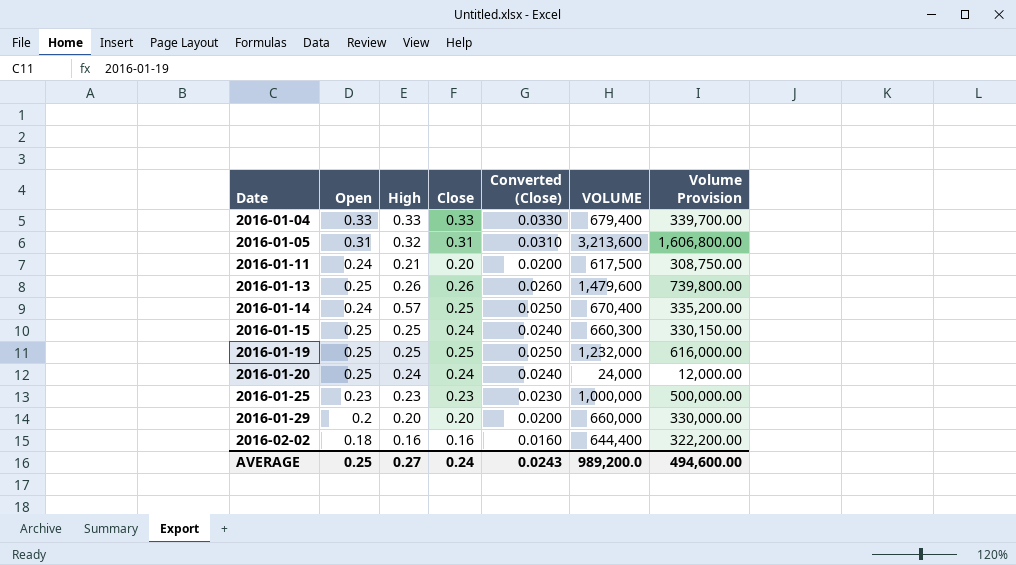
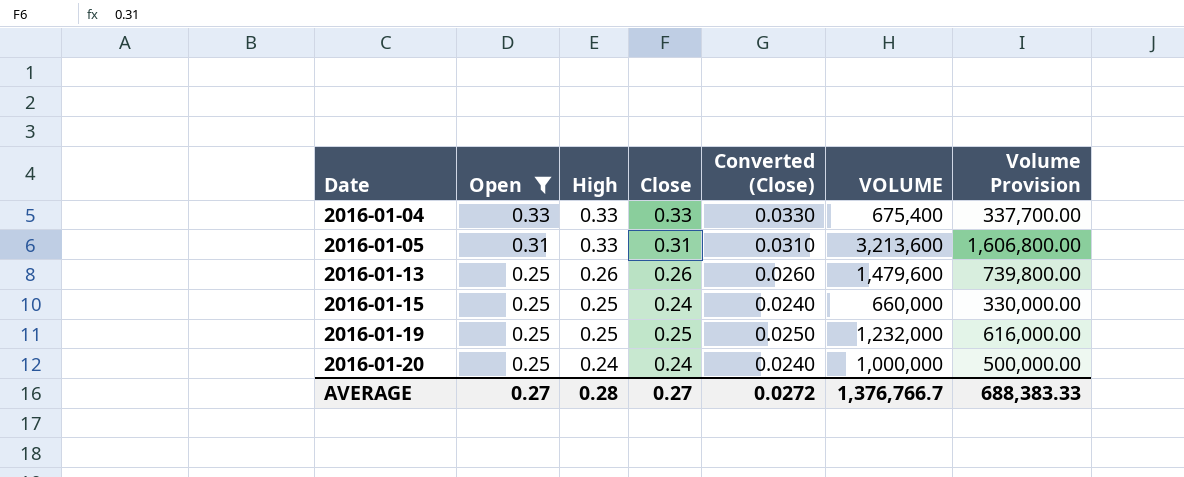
filter: none -> Open >= 0.25
2016-01-04 | VOLUME: 679,400 -> 675,400
2016-01-04 | Volume Provision: 339,700.00 -> 337,700.00
2016-01-05 | High: 0.32 -> 0.33
2016-01-15 | VOLUME: 660,300 -> 660,000
2016-01-15 | Volume Provision: 330,150.00 -> 330,000.00
2016-01-20 | VOLUME: 24,000 -> 1,000,000
2016-01-20 | Volume Provision: 12,000.00 -> 500,000.00
AVERAGE | Open: 0.25 -> 0.27
AVERAGE | High: 0.27 -> 0.28
AVERAGE | Close: 0.24 -> 0.27
AVERAGE | Converted (Close): 0.0243 -> 0.0272
AVERAGE | VOLUME: 989,200.0 -> 1,376,766.7
AVERAGE | Volume Provision: 494,600.00 -> 688,383.33

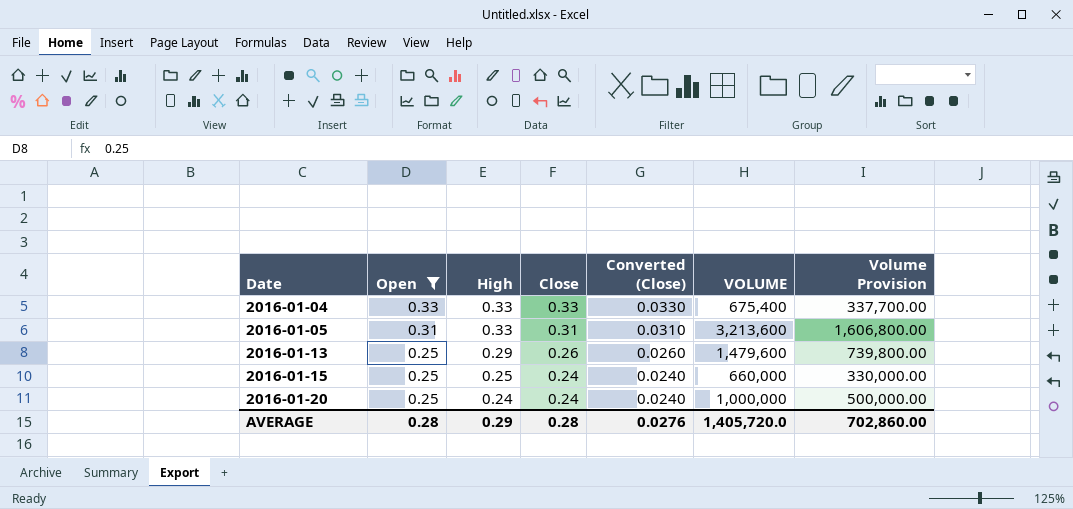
row 2016-01-19: 0.25 | 0.25 | 0.25 | 0.0250 | 1,232,000 | 616,000.00 -> none
2016-01-13 | High: 0.26 -> 0.29
AVERAGE | Open: 0.27 -> 0.28
AVERAGE | High: 0.28 -> 0.29
AVERAGE | Close: 0.27 -> 0.28
AVERAGE | Converted (Close): 0.0272 -> 0.0276
AVERAGE | VOLUME: 1,376,766.7 -> 1,405,720.0
AVERAGE | Volume Provision: 688,383.33 -> 702,860.00

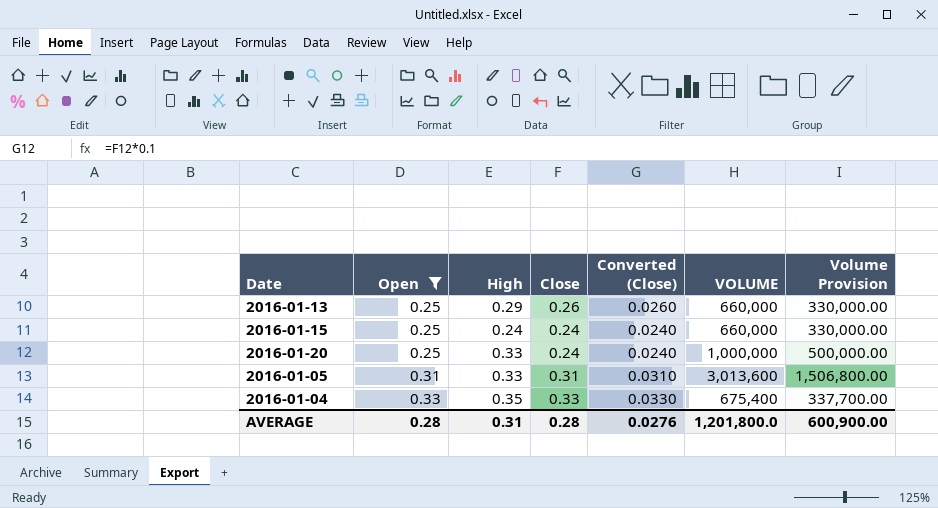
row order: Date ascending -> Open ascending
2016-01-13 | VOLUME: 1,479,600 -> 660,000
2016-01-13 | Volume Provision: 739,800.00 -> 330,000.00
2016-01-15 | High: 0.25 -> 0.24
2016-01-20 | High: 0.24 -> 0.33
2016-01-05 | VOLUME: 3,213,600 -> 3,013,600
2016-01-05 | Volume Provision: 1,606,800.00 -> 1,506,800.00
2016-01-04 | High: 0.33 -> 0.35
AVERAGE | High: 0.29 -> 0.31
AVERAGE | VOLUME: 1,405,720.0 -> 1,201,800.0
AVERAGE | Volume Provision: 702,860.00 -> 600,900.00

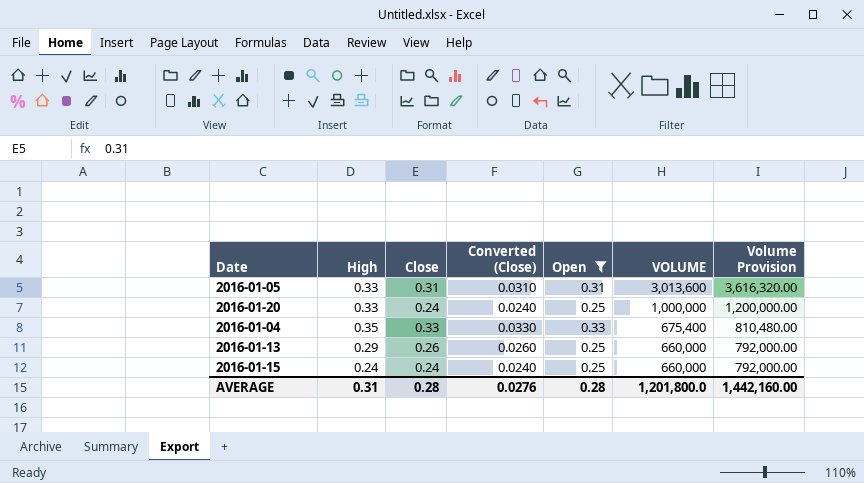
row order: Open ascending -> VOLUME descending
column Open | position: 2 -> 5
column Volume Provision | formula: [VOLUME] * 0.5 -> [VOLUME] * 1.2
AVERAGE | Volume Provision: 600,900.00 -> 1,442,160.00

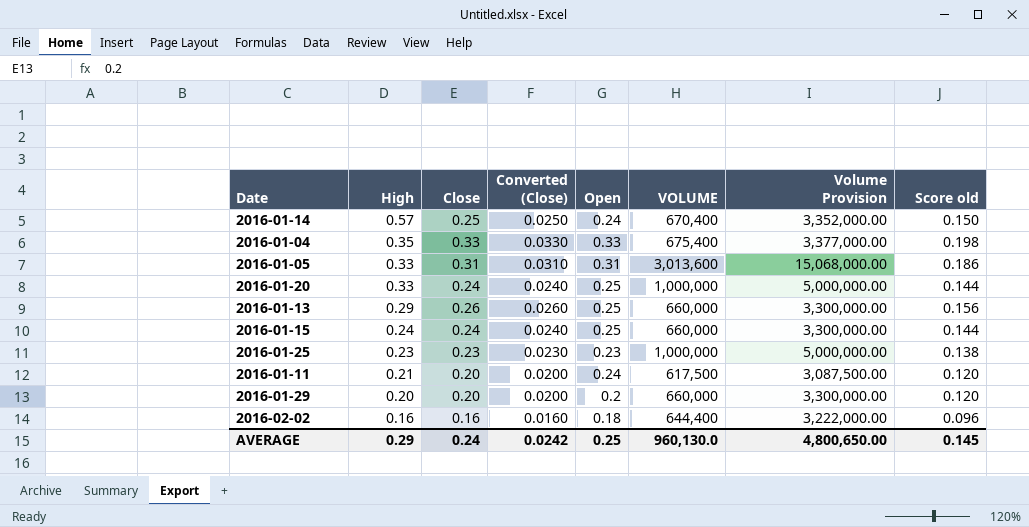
filter: Open >= 0.25 -> none
row order: VOLUME descending -> High descending
column Volume Provision | formula: [VOLUME] * 1.2 -> [VOLUME] * 5
column Score old | formula: none -> [Close] * 0.6
AVERAGE | High: 0.31 -> 0.29
AVERAGE | Close: 0.28 -> 0.24
AVERAGE | Converted (Close): 0.0276 -> 0.0242
AVERAGE | Open: 0.28 -> 0.25
AVERAGE | VOLUME: 1,201,800.0 -> 960,130.0
AVERAGE | Volume Provision: 1,442,160.00 -> 4,800,650.00

